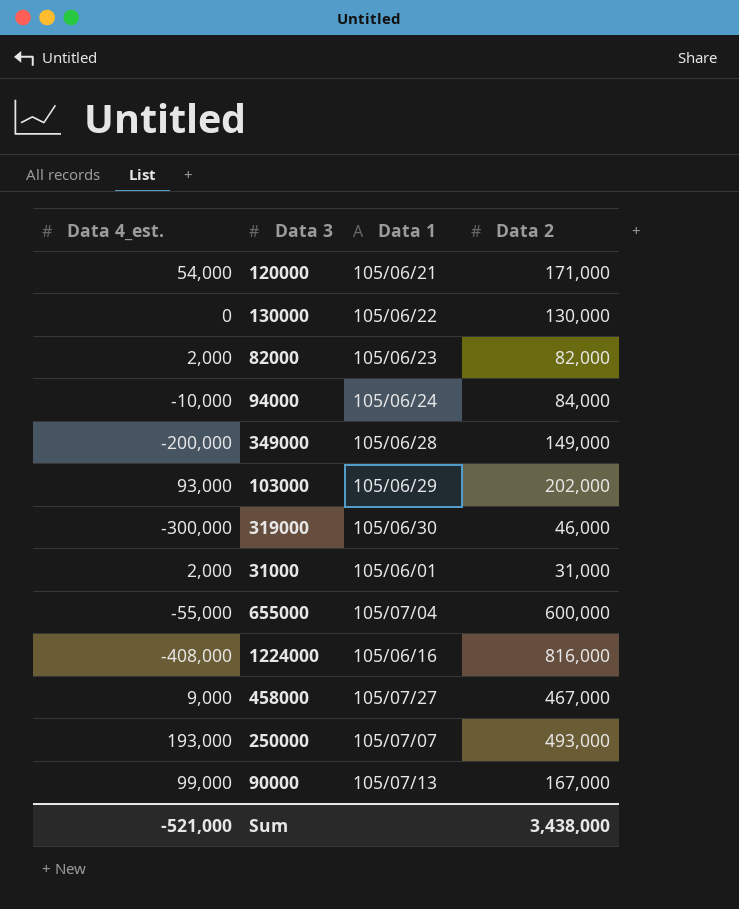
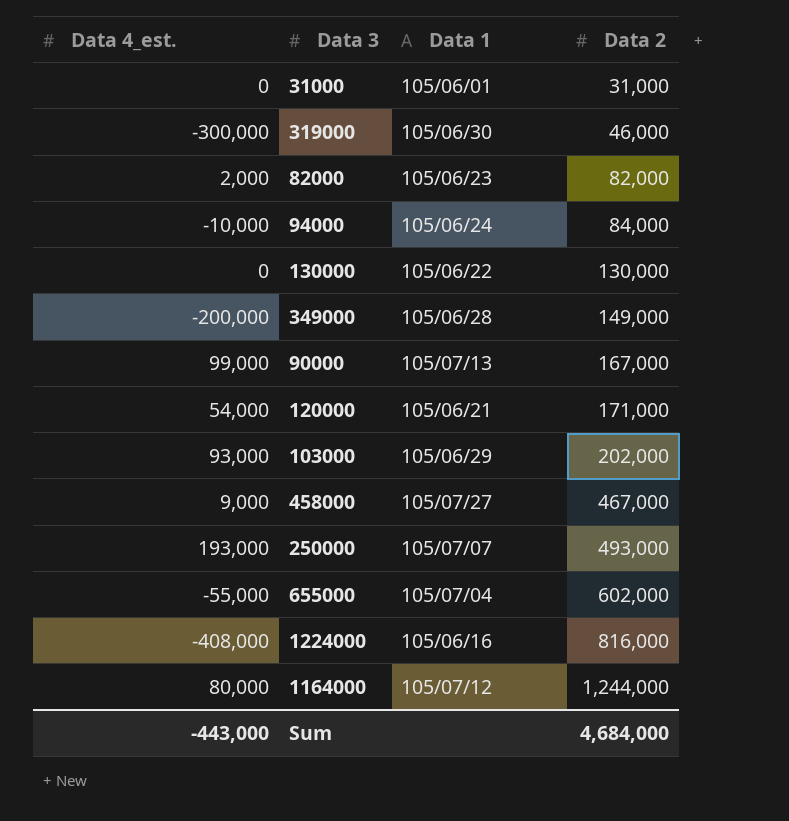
row order: none -> Data 2 ascending
31000 | Data 4_est.: 2,000 -> 0
655000 | Data 2: 600,000 -> 602,000
row 1164000: none -> 80,000 | 105/07/12 | 1,244,000
Sum | Data 4_est.: -521,000 -> -443,000
Sum | Data 2: 3,438,000 -> 4,684,000

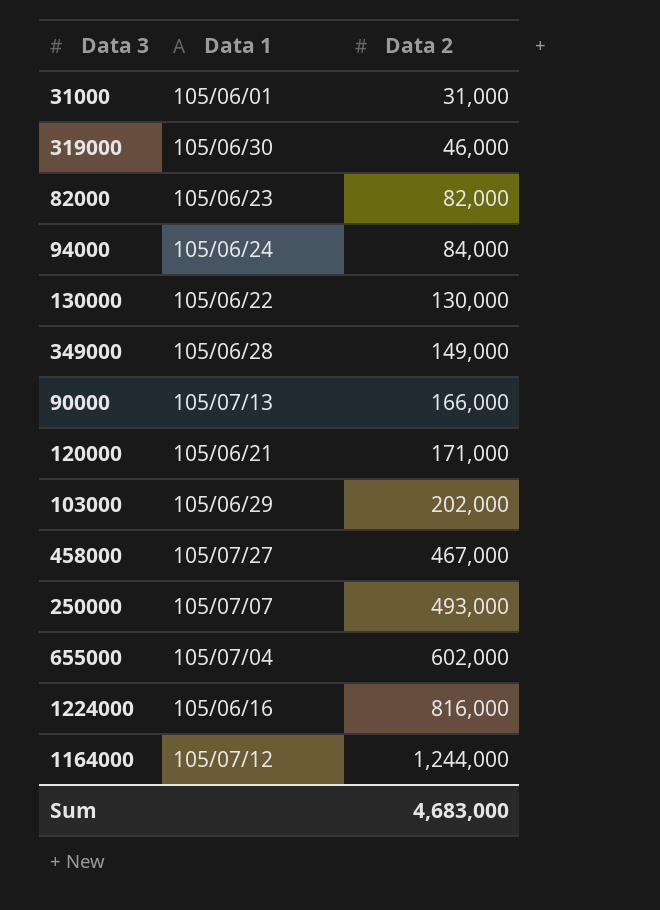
column Data 4_est. | position: 1 -> none
90000 | Data 2: 167,000 -> 166,000
Sum | Data 2: 4,684,000 -> 4,683,000

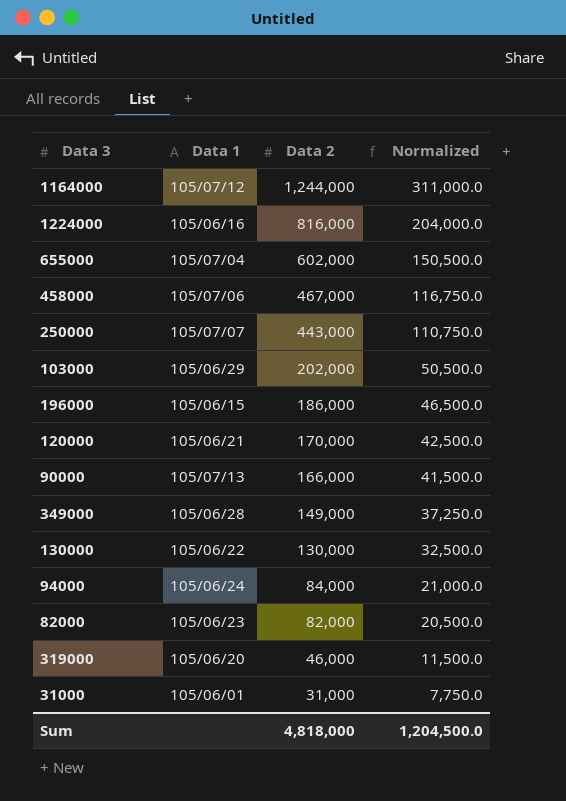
row order: Data 2 ascending -> Data 2 descending
column Normalized | formula: none -> [Data 2] * 0.25
458000 | Data 1: 105/07/27 -> 105/07/06
250000 | Data 2: 493,000 -> 443,000
row 196000: none -> 105/06/15 | 186,000 | 46,500.0
120000 | Data 2: 171,000 -> 170,000
319000 | Data 1: 105/06/30 -> 105/06/20
Sum | Data 2: 4,683,000 -> 4,818,000

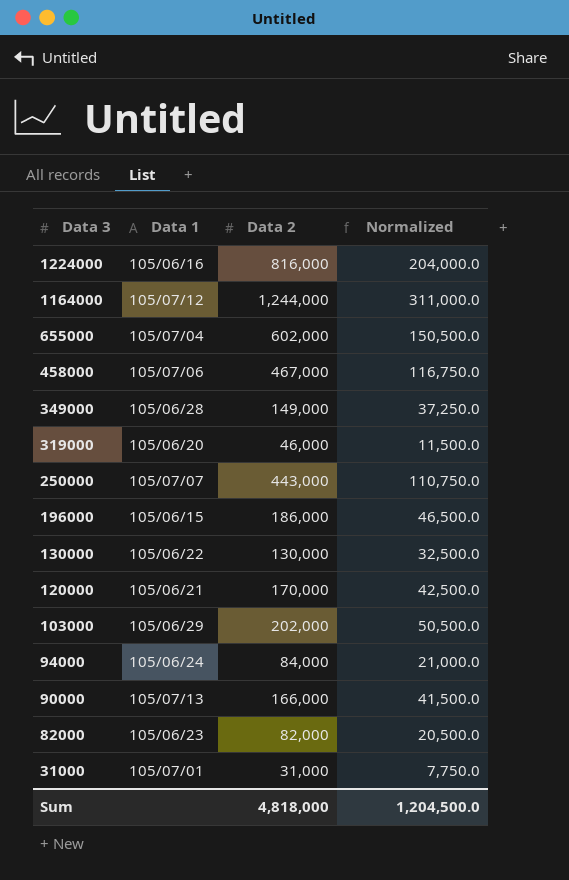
row order: Data 2 descending -> Data 3 descending
31000 | Data 1: 105/06/01 -> 105/07/01

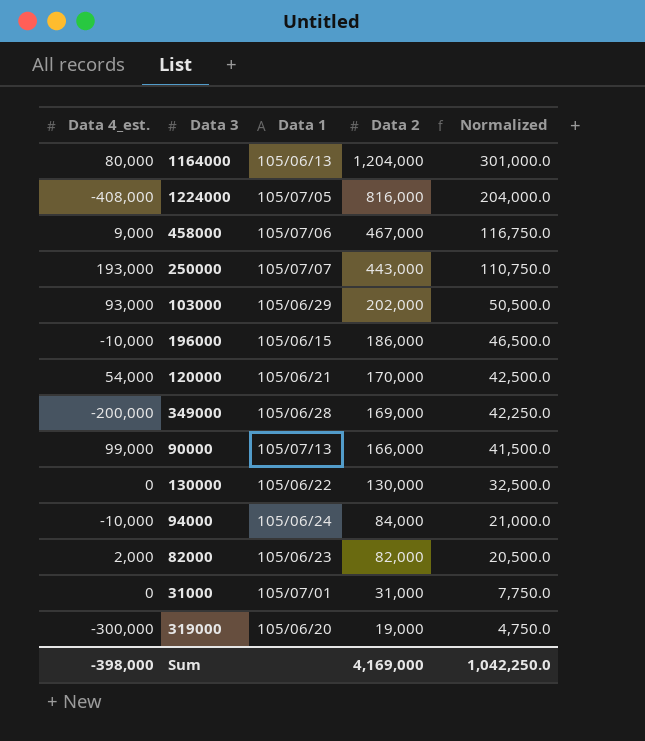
row order: Data 3 descending -> Data 2 descending
column Data 4_est. | position: none -> 1
row 655000: 105/07/04 | 602,000 | 150,500.0 -> none
1164000 | Data 1: 105/07/12 -> 105/06/13
1164000 | Data 2: 1,244,000 -> 1,204,000
1164000 | Normalized: 311,000.0 -> 301,000.0
1224000 | Data 1: 105/06/16 -> 105/07/05
349000 | Data 2: 149,000 -> 169,000
349000 | Normalized: 37,250.0 -> 42,250.0
319000 | Data 2: 46,000 -> 19,000
319000 | Normalized: 11,500.0 -> 4,750.0
Sum | Data 2: 4,818,000 -> 4,169,000
Sum | Normalized: 1,204,500.0 -> 1,042,250.0

